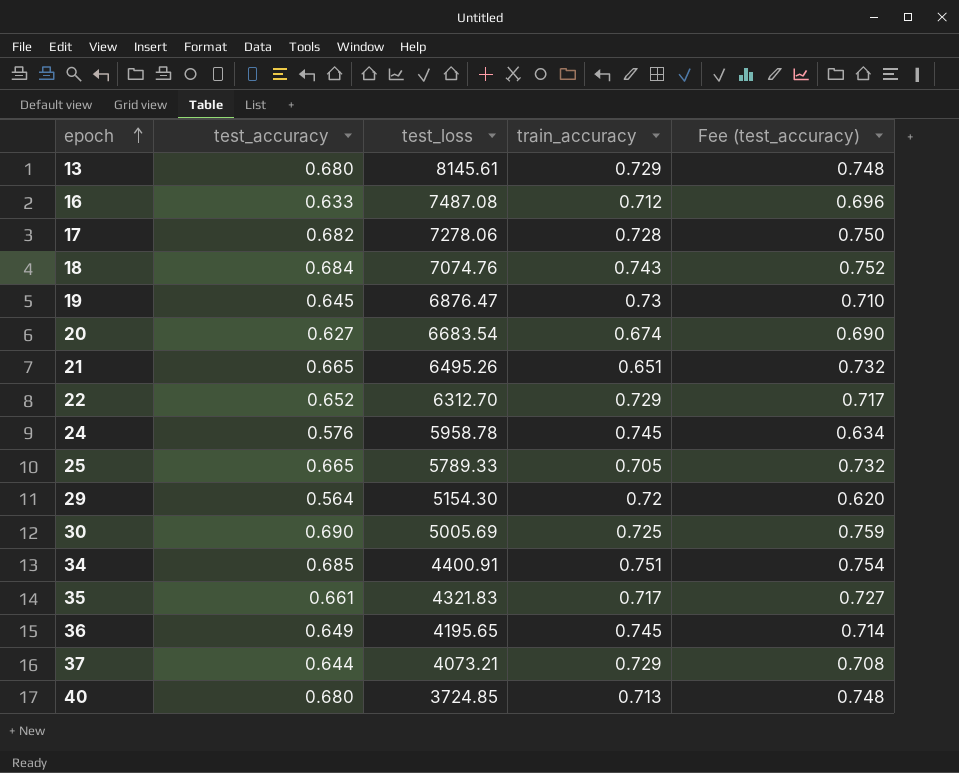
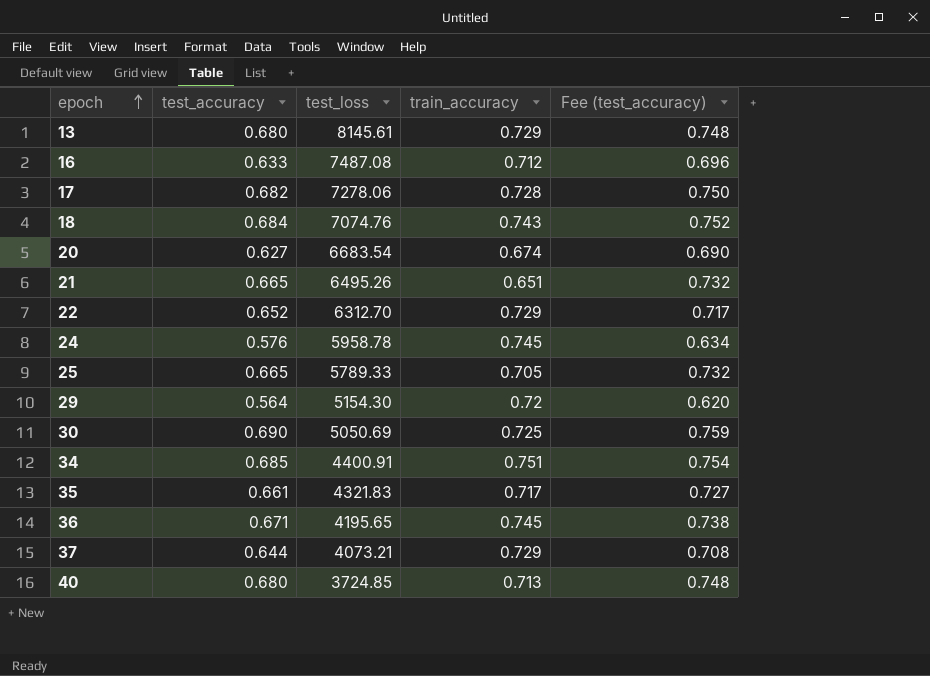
row 19: 0.645 | 6876.47 | 0.73 | 0.710 -> none
30 | test_loss: 5005.69 -> 5050.69
36 | test_accuracy: 0.649 -> 0.671
36 | Fee (test_accuracy): 0.714 -> 0.738

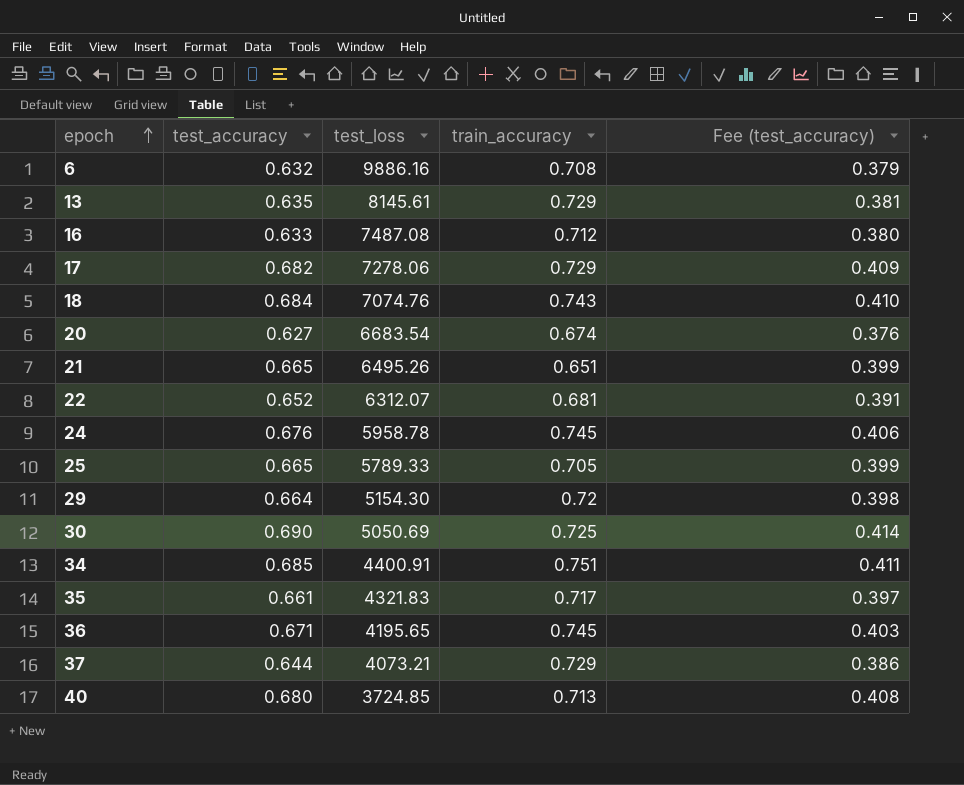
column Fee (test_accuracy) | formula: [test_accuracy] * 1.1 -> [test_accuracy] * 0.6
row 6: none -> 0.632 | 9886.16 | 0.708 | 0.379
13 | test_accuracy: 0.680 -> 0.635
17 | train_accuracy: 0.728 -> 0.729
22 | test_loss: 6312.70 -> 6312.07
22 | train_accuracy: 0.729 -> 0.681
24 | test_accuracy: 0.576 -> 0.676
29 | test_accuracy: 0.564 -> 0.664

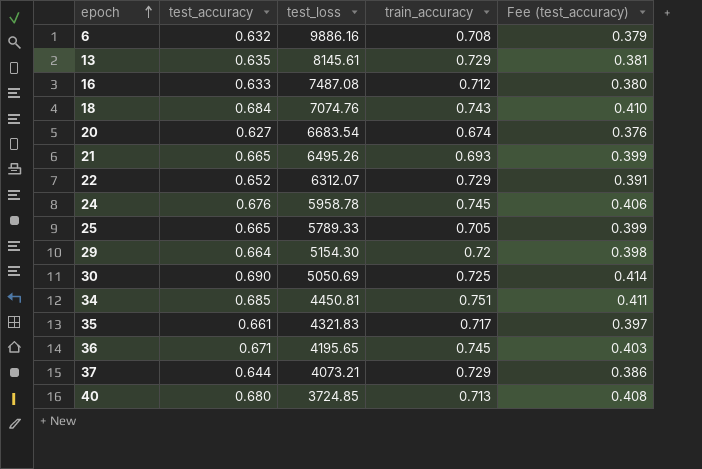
row 17: 0.682 | 7278.06 | 0.729 | 0.409 -> none
21 | train_accuracy: 0.651 -> 0.693
22 | train_accuracy: 0.681 -> 0.729
34 | test_loss: 4400.91 -> 4450.81

